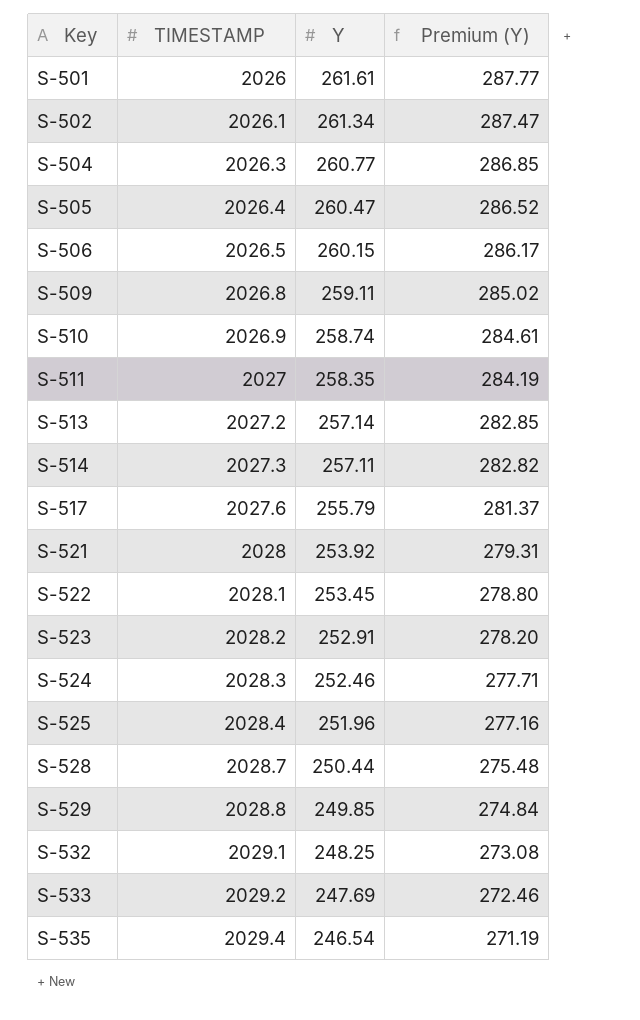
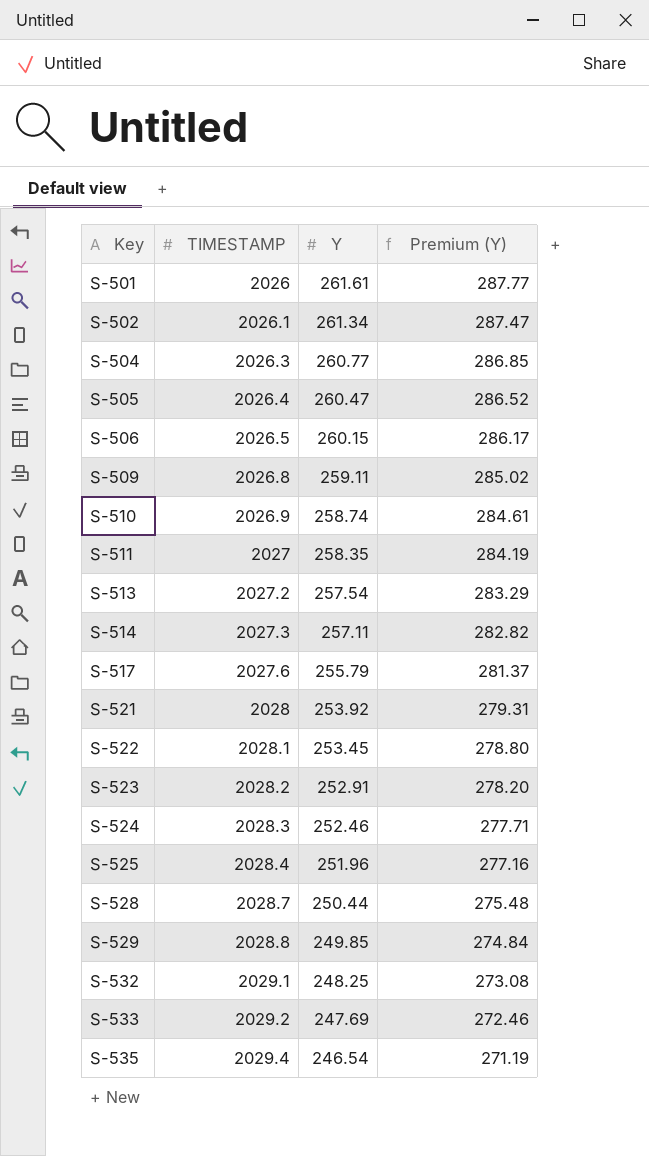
S-513 | Y: 257.14 -> 257.54
S-513 | Premium (Y): 282.85 -> 283.29

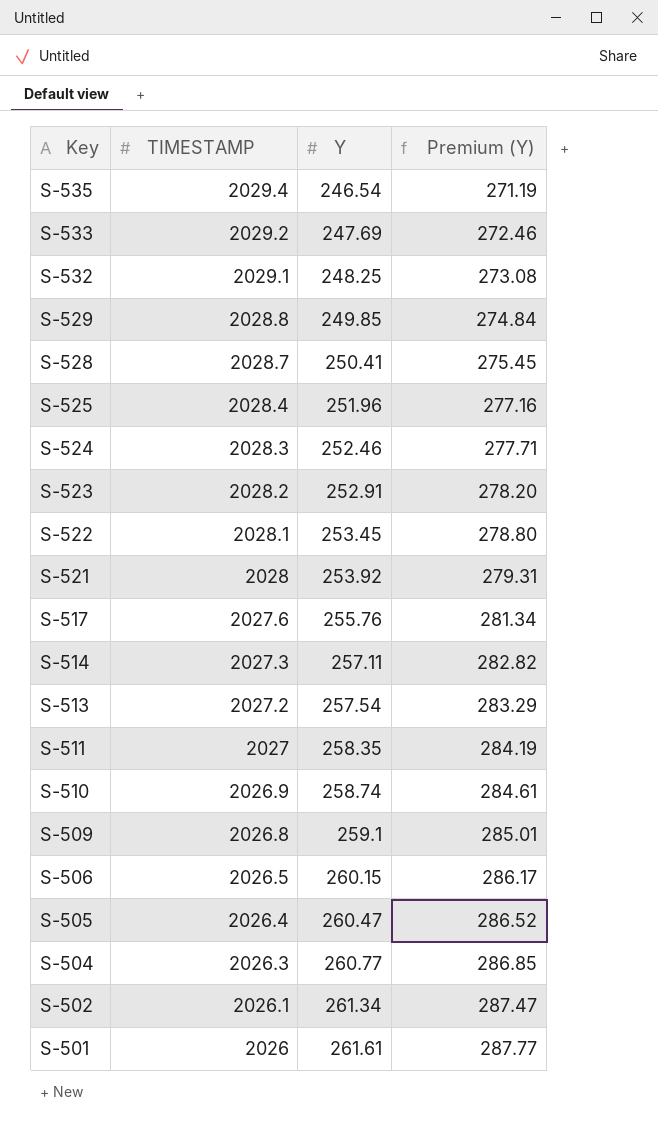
row order: Key ascending -> Key descending
S-528 | Y: 250.44 -> 250.41
S-528 | Premium (Y): 275.48 -> 275.45
S-517 | Y: 255.79 -> 255.76
S-517 | Premium (Y): 281.37 -> 281.34
S-509 | Y: 259.11 -> 259.1
S-509 | Premium (Y): 285.02 -> 285.01

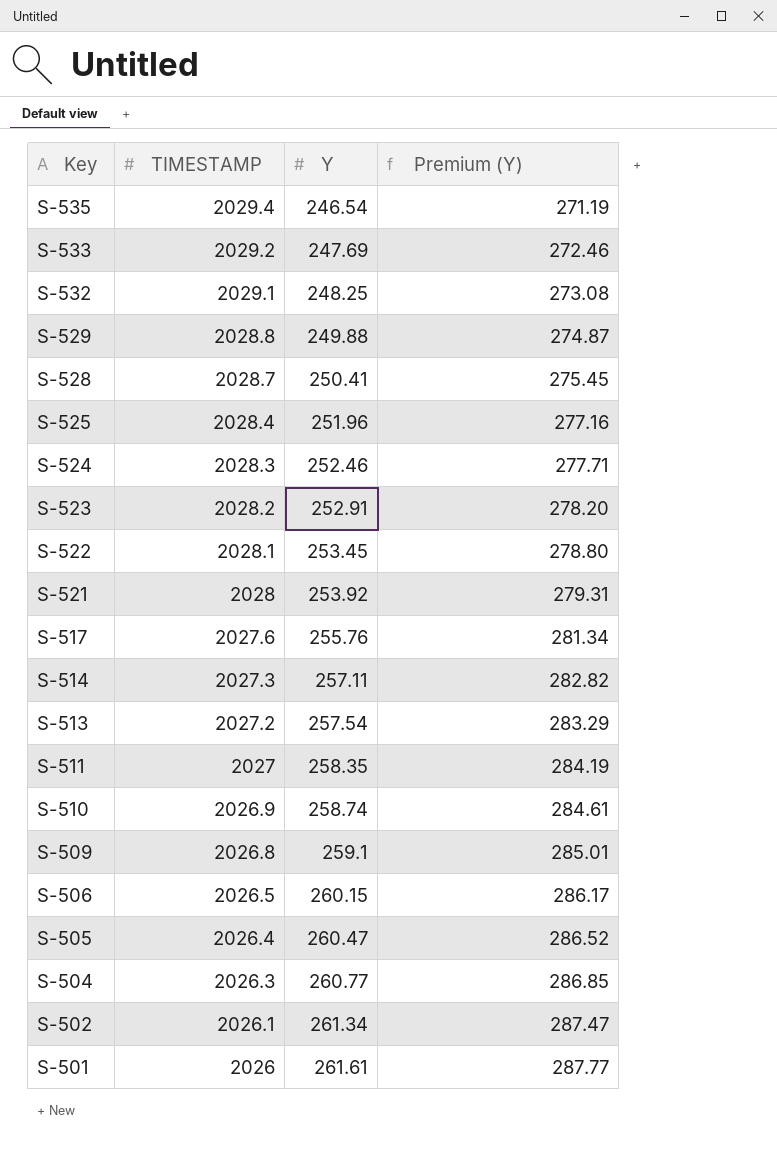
S-529 | Y: 249.85 -> 249.88
S-529 | Premium (Y): 274.84 -> 274.87

